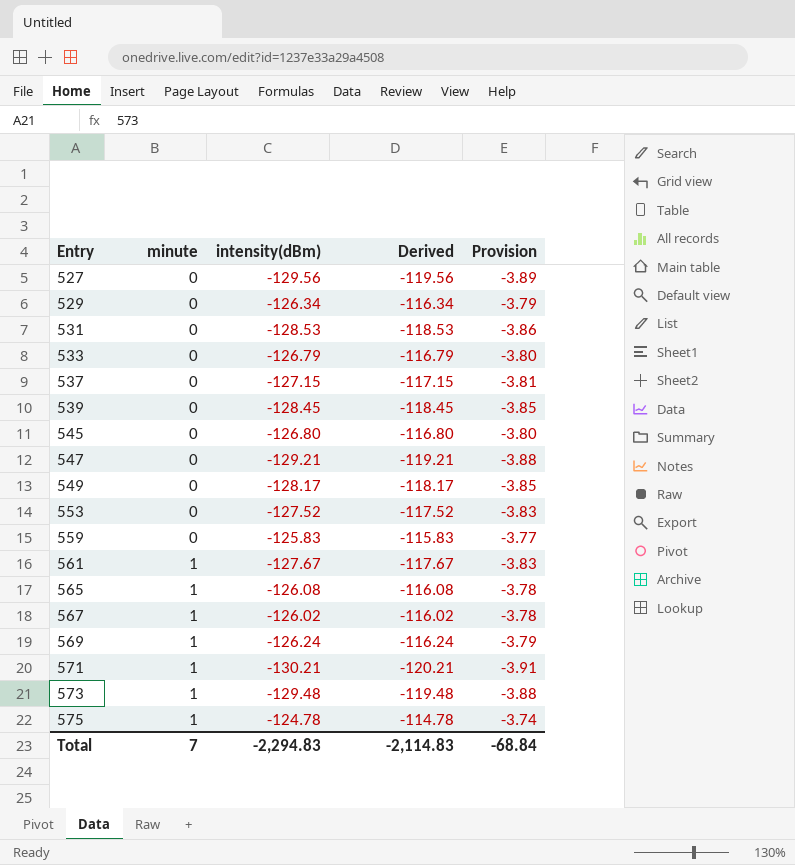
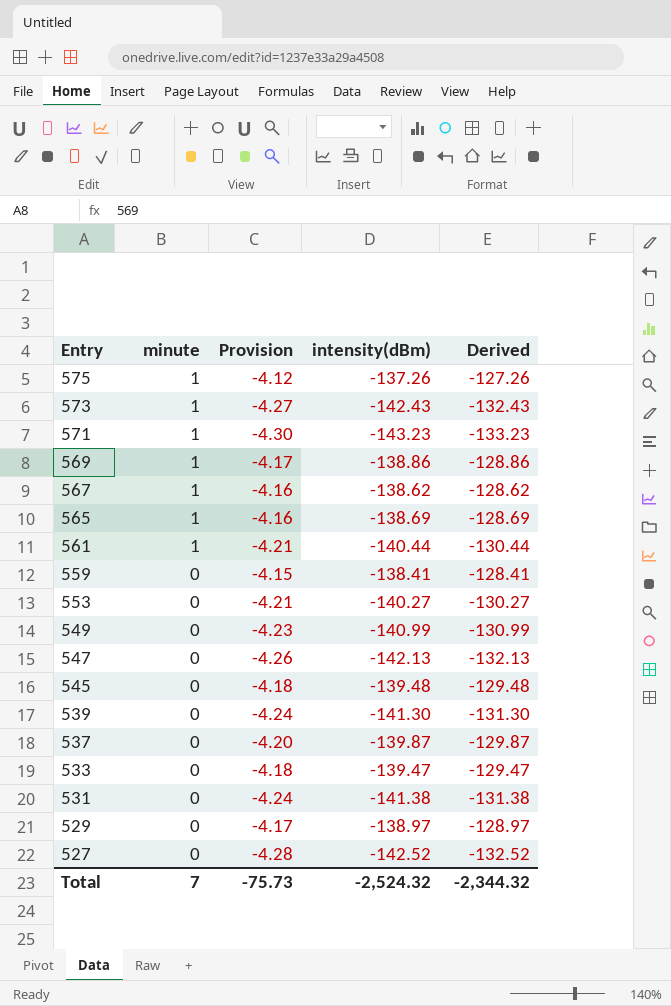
row order: Entry ascending -> Entry descending
column Provision | position: 5 -> 3
575 | Provision: -3.74 -> -4.12
575 | intensity(dBm): -124.78 -> -137.26
575 | Derived: -114.78 -> -127.26
573 | Provision: -3.88 -> -4.27
573 | intensity(dBm): -129.48 -> -142.43
573 | Derived: -119.48 -> -132.43
571 | Provision: -3.91 -> -4.30
571 | intensity(dBm): -130.21 -> -143.23
571 | Derived: -120.21 -> -133.23
569 | Provision: -3.79 -> -4.17
569 | intensity(dBm): -126.24 -> -138.86
569 | Derived: -116.24 -> -128.86
567 | Provision: -3.78 -> -4.16
567 | intensity(dBm): -126.02 -> -138.62
567 | Derived: -116.02 -> -128.62
565 | Provision: -3.78 -> -4.16
565 | intensity(dBm): -126.08 -> -138.69
565 | Derived: -116.08 -> -128.69
561 | Provision: -3.83 -> -4.21
561 | intensity(dBm): -127.67 -> -140.44
561 | Derived: -117.67 -> -130.44
559 | Provision: -3.77 -> -4.15
559 | intensity(dBm): -125.83 -> -138.41
559 | Derived: -115.83 -> -128.41
553 | Provision: -3.83 -> -4.21
553 | intensity(dBm): -127.52 -> -140.27
553 | Derived: -117.52 -> -130.27
549 | Provision: -3.85 -> -4.23
549 | intensity(dBm): -128.17 -> -140.99
549 | Derived: -118.17 -> -130.99
547 | Provision: -3.88 -> -4.26
547 | intensity(dBm): -129.21 -> -142.13
547 | Derived: -119.21 -> -132.13
545 | Provision: -3.80 -> -4.18
545 | intensity(dBm): -126.80 -> -139.48
545 | Derived: -116.80 -> -129.48
539 | Provision: -3.85 -> -4.24
539 | intensity(dBm): -128.45 -> -141.30
539 | Derived: -118.45 -> -131.30
537 | Provision: -3.81 -> -4.20
537 | intensity(dBm): -127.15 -> -139.87
537 | Derived: -117.15 -> -129.87
533 | Provision: -3.80 -> -4.18
533 | intensity(dBm): -126.79 -> -139.47
533 | Derived: -116.79 -> -129.47
531 | Provision: -3.86 -> -4.24
531 | intensity(dBm): -128.53 -> -141.38
531 | Derived: -118.53 -> -131.38
529 | Provision: -3.79 -> -4.17
529 | intensity(dBm): -126.34 -> -138.97
529 | Derived: -116.34 -> -128.97
527 | Provision: -3.89 -> -4.28
527 | intensity(dBm): -129.56 -> -142.52
527 | Derived: -119.56 -> -132.52
Total | Provision: -68.84 -> -75.73
Total | intensity(dBm): -2,294.83 -> -2,524.32
Total | Derived: -2,114.83 -> -2,344.32

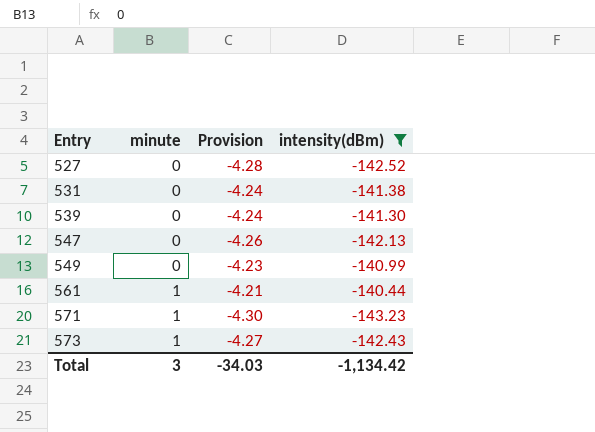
filter: none -> intensity(dBm) <= -140.44
row order: Entry descending -> Entry ascending
column Derived | formula: [intensity(dBm)] + 10 -> none
Total | minute: 7 -> 3
Total | Provision: -75.73 -> -34.03
Total | intensity(dBm): -2,524.32 -> -1,134.42

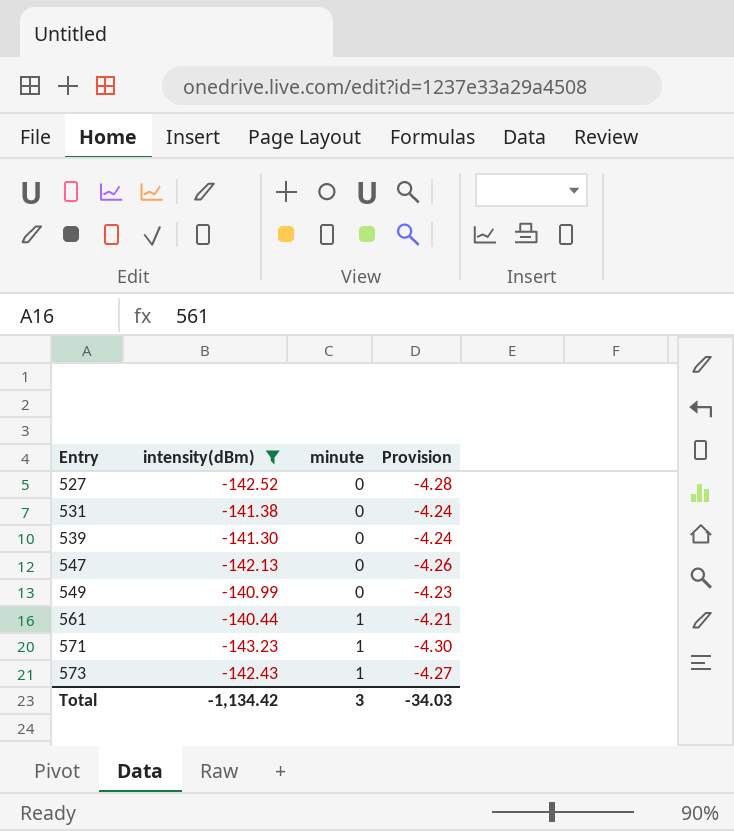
column intensity(dBm) | position: 4 -> 2

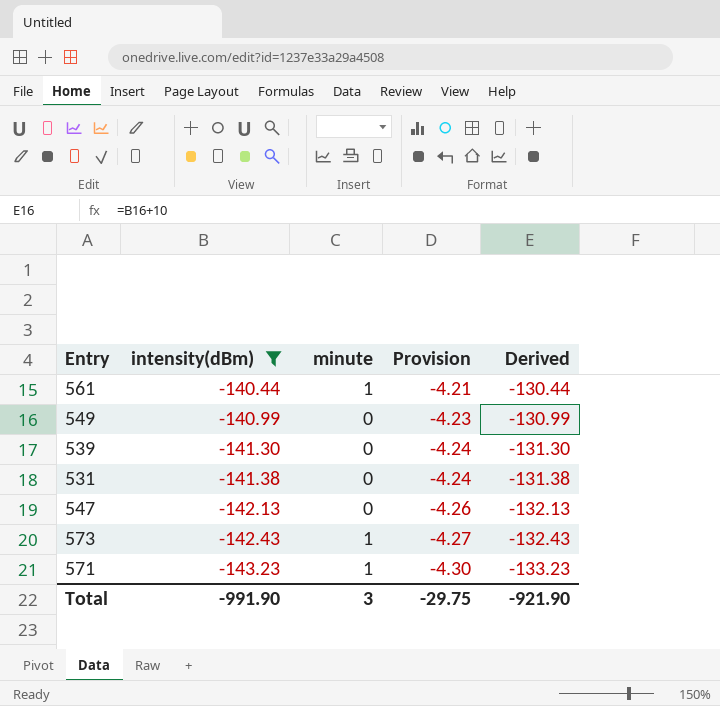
row order: Entry ascending -> intensity(dBm) descending
column Derived | formula: none -> [intensity(dBm)] + 10
row 527: -142.52 | 0 | -4.28 -> none
Total | intensity(dBm): -1,134.42 -> -991.90
Total | Provision: -34.03 -> -29.75

